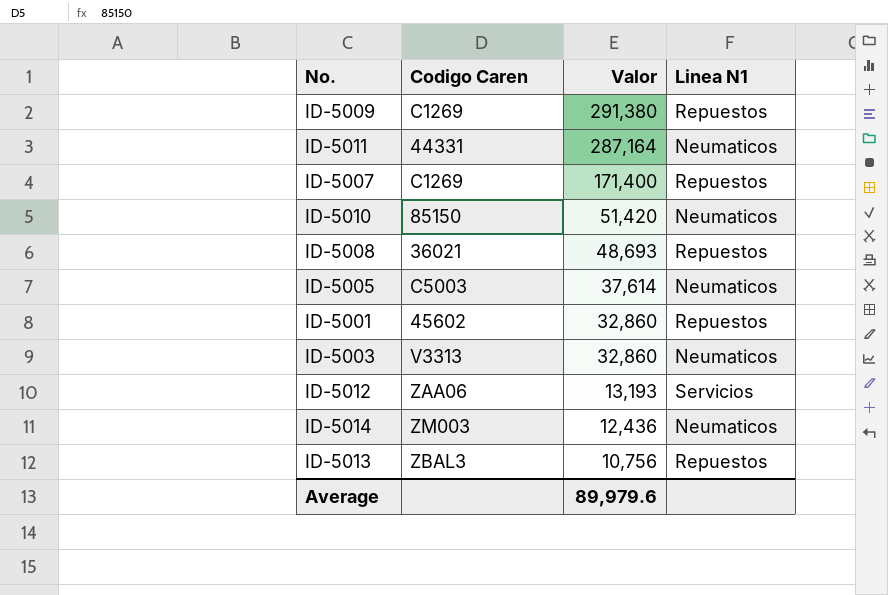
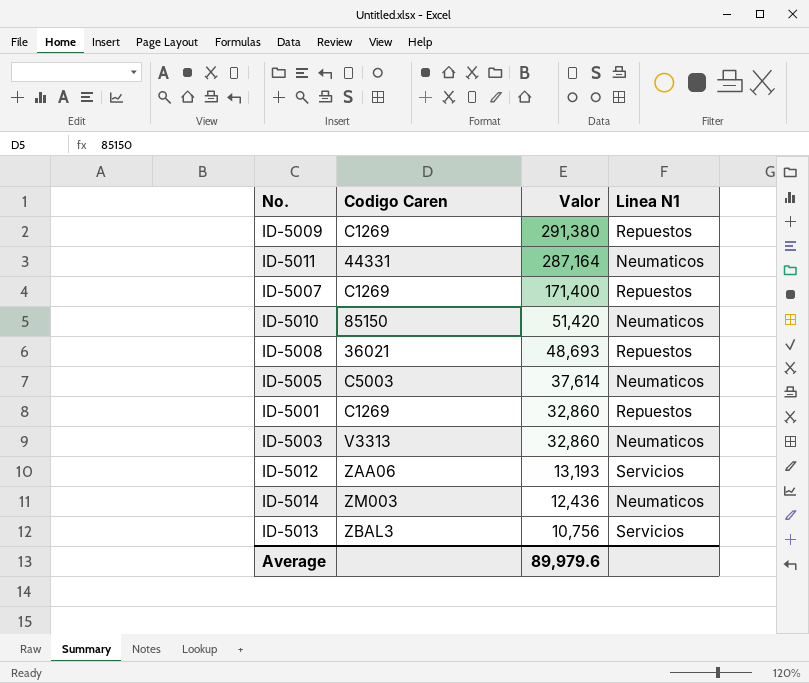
ID-5001 | Codigo Caren: 45602 -> C1269
ID-5013 | Linea N1: Repuestos -> Servicios

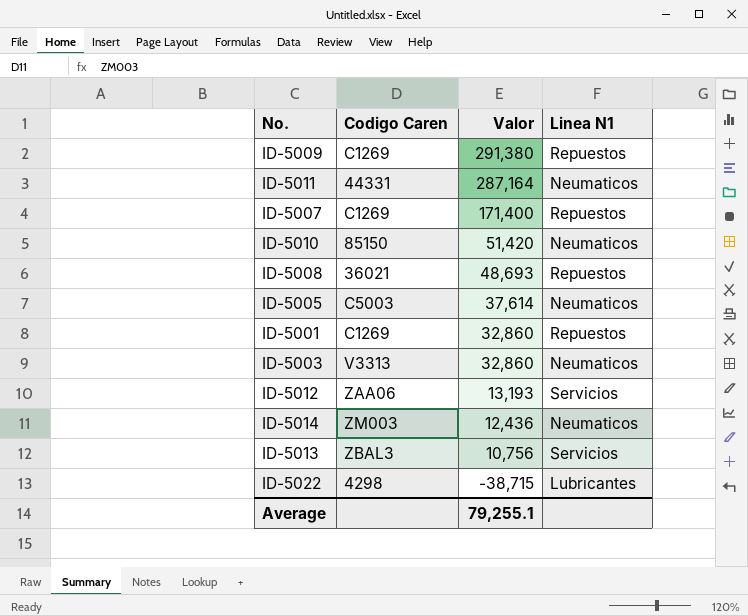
row ID-5022: none -> 4298 | -38,715 | Lubricantes
Average | Valor: 89,979.6 -> 79,255.1

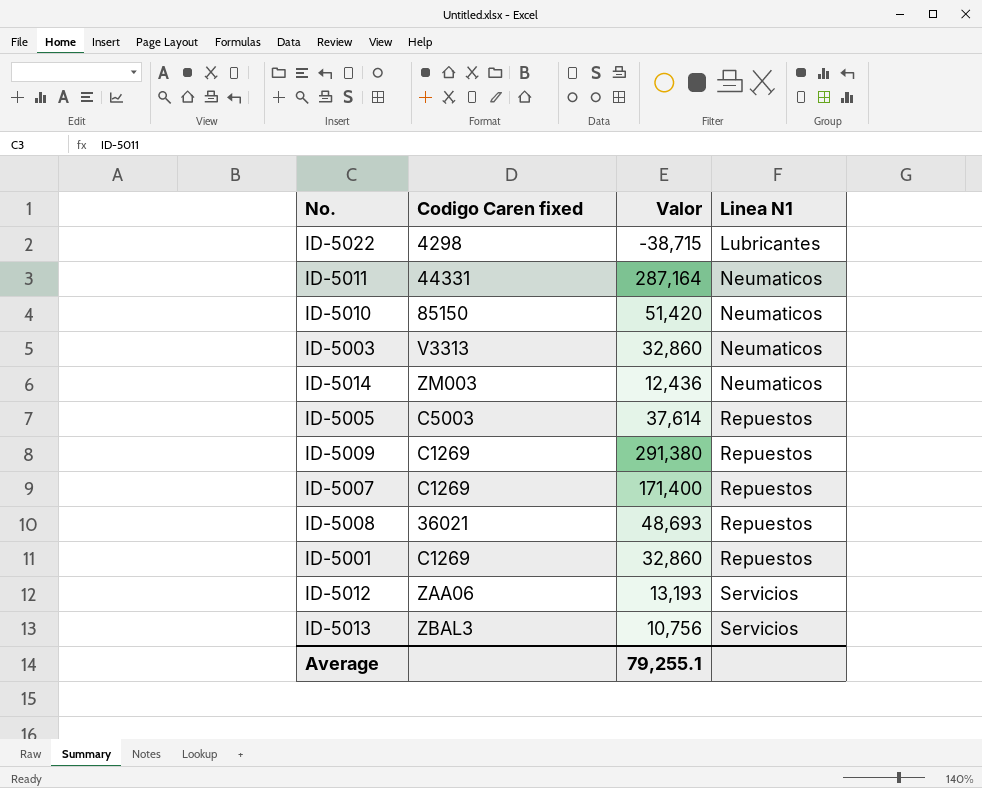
row order: Valor descending -> Linea N1 ascending
column name: Codigo Caren -> Codigo Caren fixed
ID-5005 | Linea N1: Neumaticos -> Repuestos

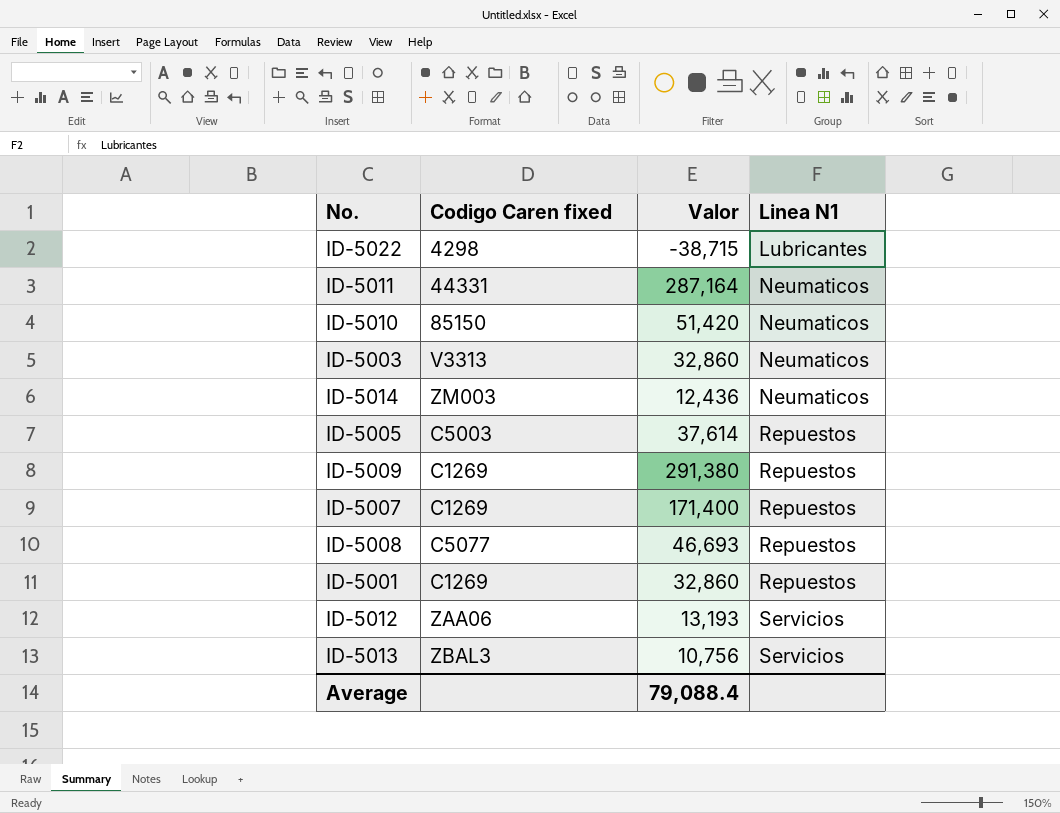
ID-5008 | Codigo Caren fixed: 36021 -> C5077
ID-5008 | Valor: 48,693 -> 46,693
Average | Valor: 79,255.1 -> 79,088.4

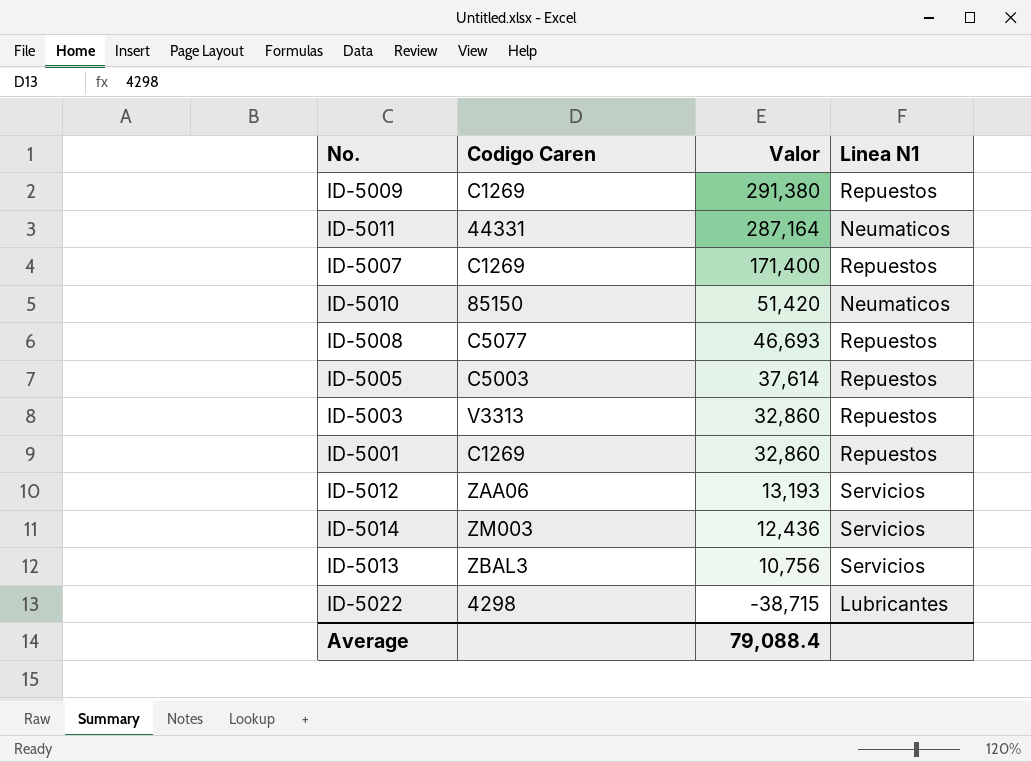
row order: Linea N1 ascending -> Valor descending
column name: Codigo Caren fixed -> Codigo Caren
ID-5003 | Linea N1: Neumaticos -> Repuestos
ID-5014 | Linea N1: Neumaticos -> Servicios

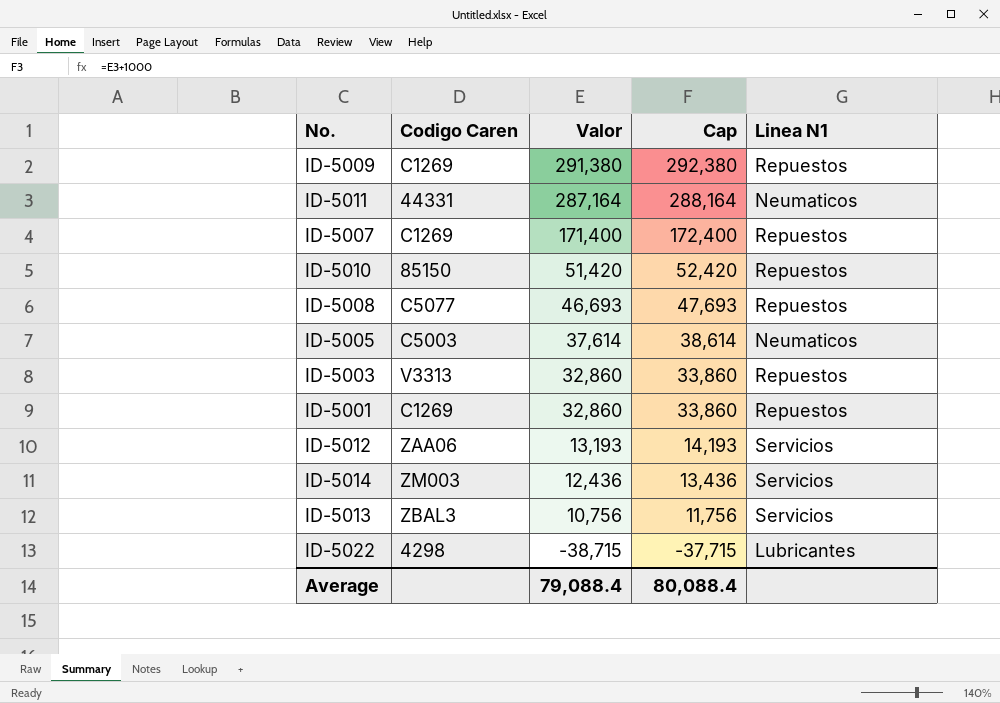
column Cap | formula: none -> [Valor] + 1000
ID-5010 | Linea N1: Neumaticos -> Repuestos
ID-5005 | Linea N1: Repuestos -> Neumaticos

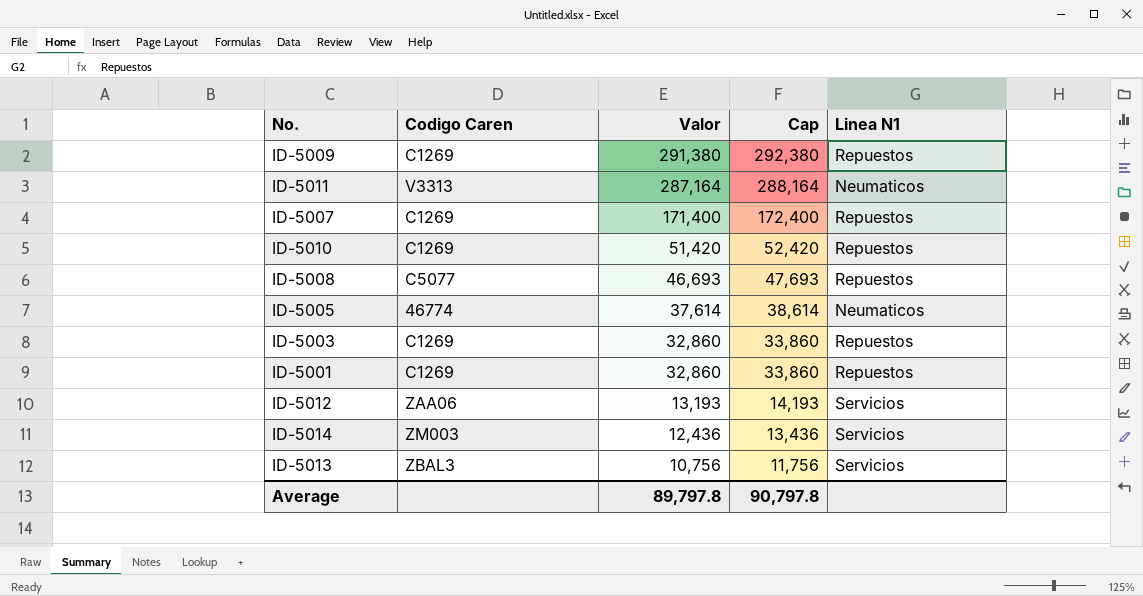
row ID-5022: 4298 | -38,715 | -37,715 | Lubricantes -> none
ID-5011 | Codigo Caren: 44331 -> V3313
ID-5010 | Codigo Caren: 85150 -> C1269
ID-5005 | Codigo Caren: C5003 -> 46774
ID-5003 | Codigo Caren: V3313 -> C1269
Average | Valor: 79,088.4 -> 89,797.8
Average | Cap: 80,088.4 -> 90,797.8

